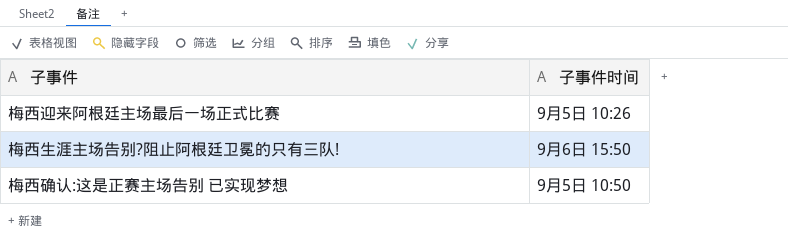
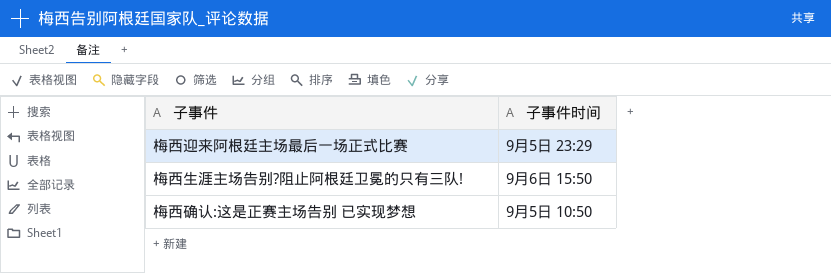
梅西迎来阿根廷主场最后一场正式比赛 | 子事件时间: 9月5日 10:26 -> 9月5日 23:29

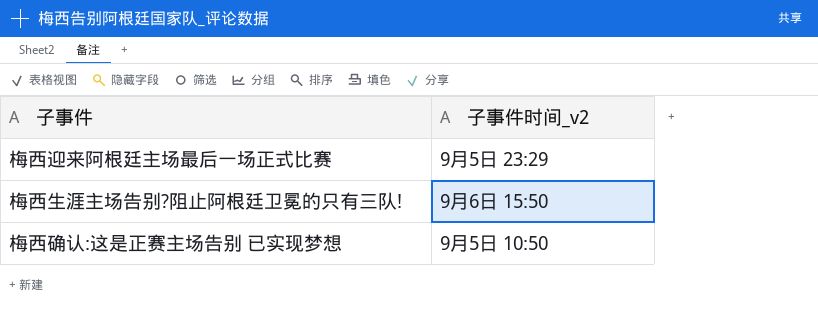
column name: 子事件时间 -> 子事件时间_v2

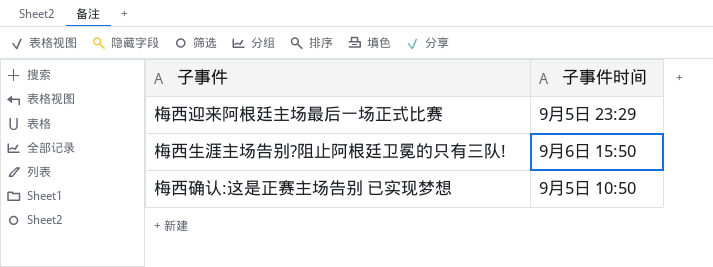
column name: 子事件时间_v2 -> 子事件时间

